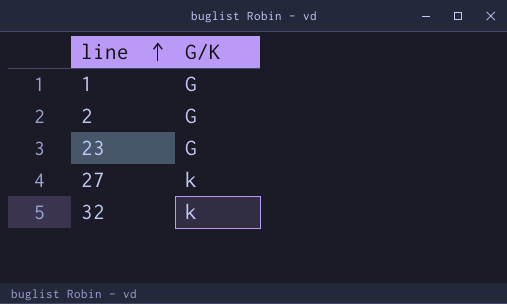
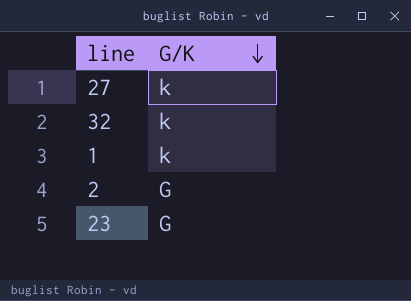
row order: line ascending -> G/K descending
1 | G/K: G -> k

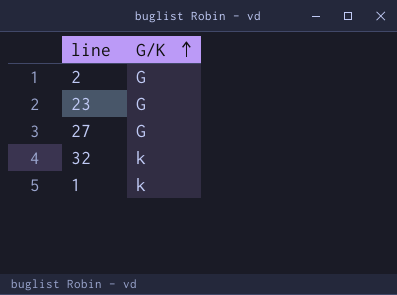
row order: G/K descending -> G/K ascending
27 | G/K: k -> G

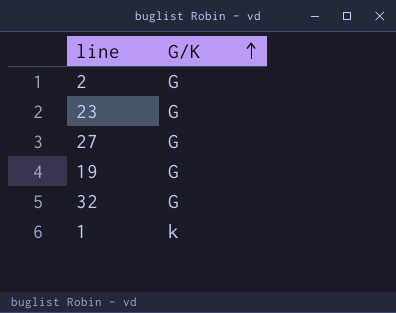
row 19: none -> G
32 | G/K: k -> G

